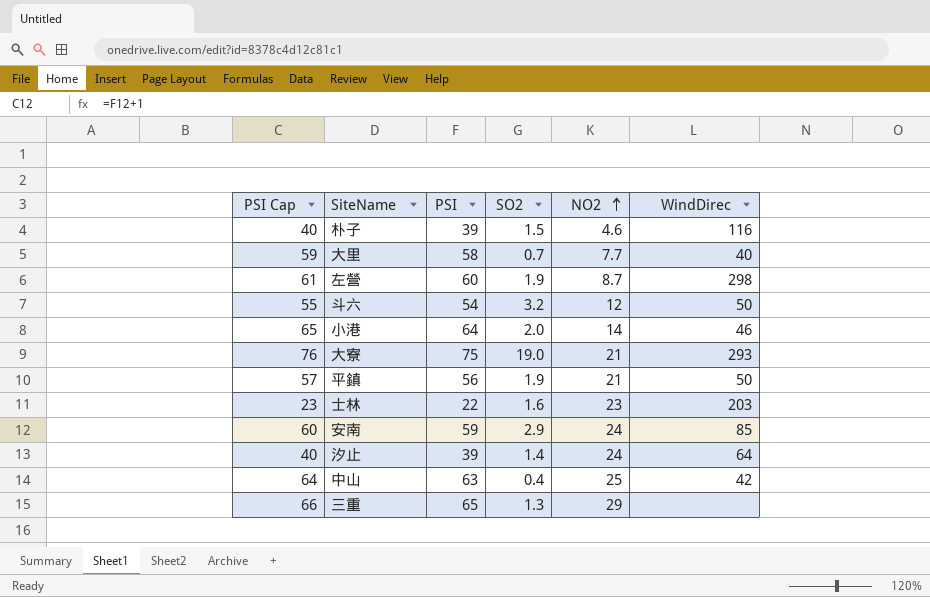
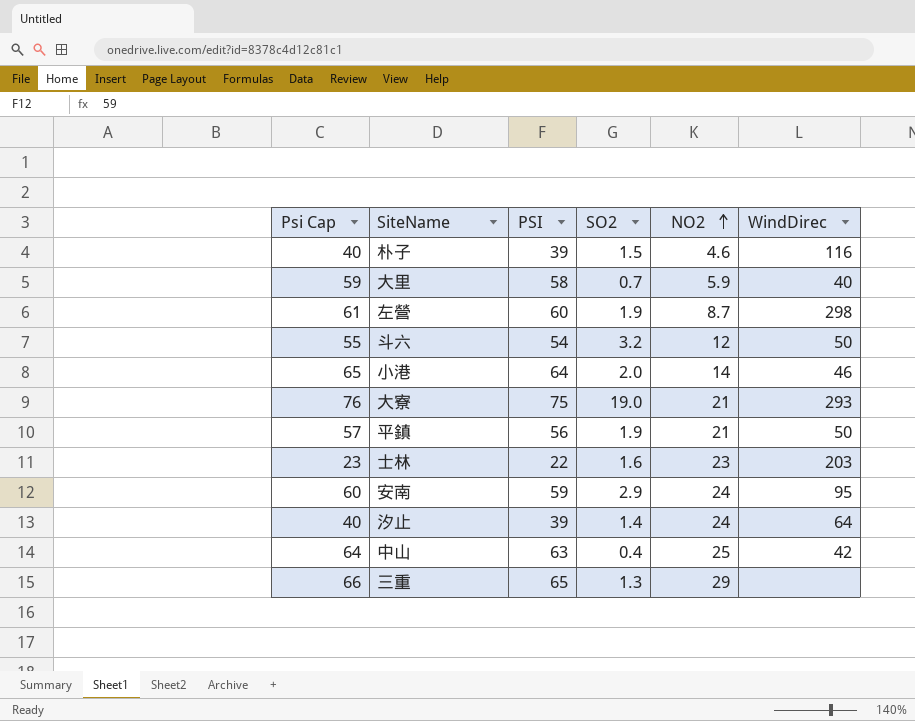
column name: PSI Cap -> Psi Cap
大里 | NO2: 7.7 -> 5.9
安南 | WindDirec: 85 -> 95

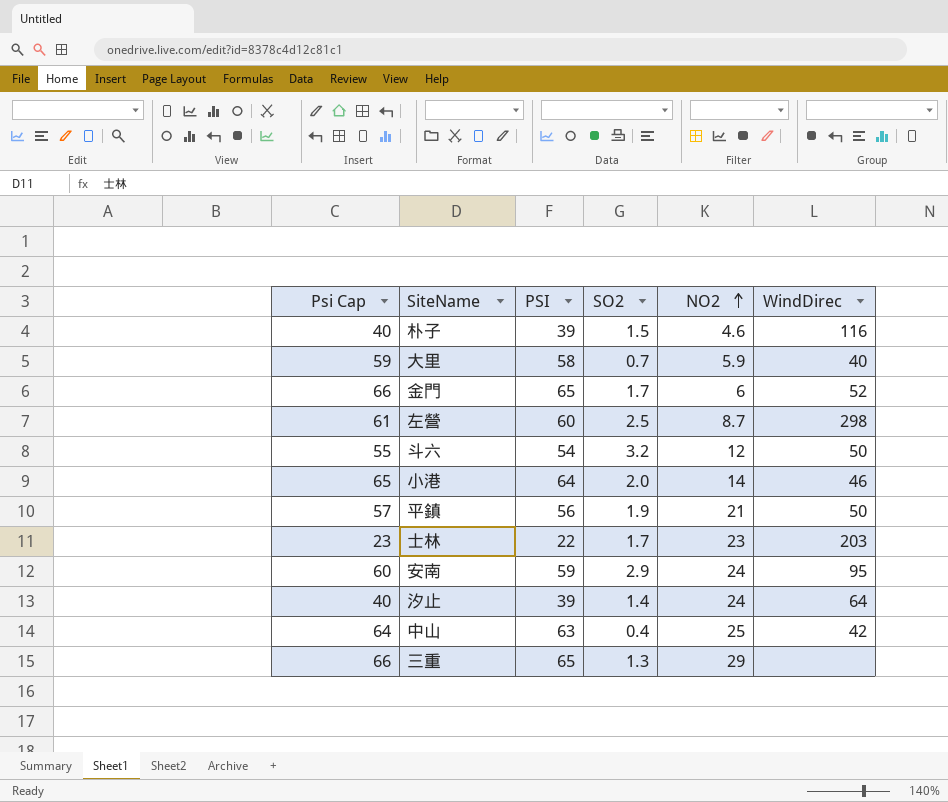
row 大寮: 76 | 75 | 19.0 | 21 | 293 -> none
row 金門: none -> 66 | 65 | 1.7 | 6 | 52
左營 | SO2: 1.9 -> 2.5
士林 | SO2: 1.6 -> 1.7

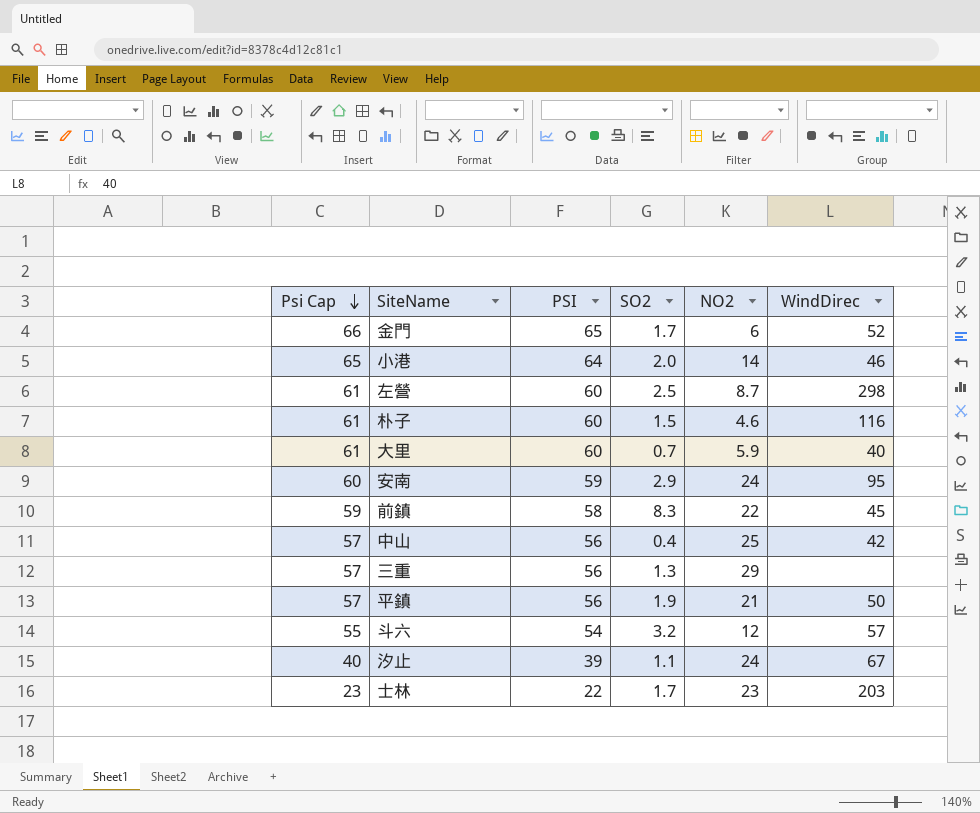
row order: NO2 ascending -> Psi Cap descending
朴子 | Psi Cap: 40 -> 61
朴子 | PSI: 39 -> 60
大里 | Psi Cap: 59 -> 61
大里 | PSI: 58 -> 60
row 前鎮: none -> 59 | 58 | 8.3 | 22 | 45
中山 | Psi Cap: 64 -> 57
中山 | PSI: 63 -> 56
三重 | Psi Cap: 66 -> 57
三重 | PSI: 65 -> 56
斗六 | WindDirec: 50 -> 57
汐止 | SO2: 1.4 -> 1.1
汐止 | WindDirec: 64 -> 67

